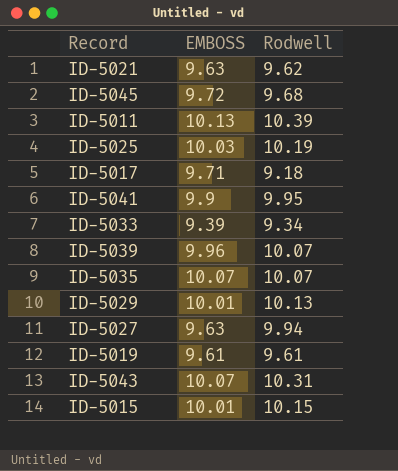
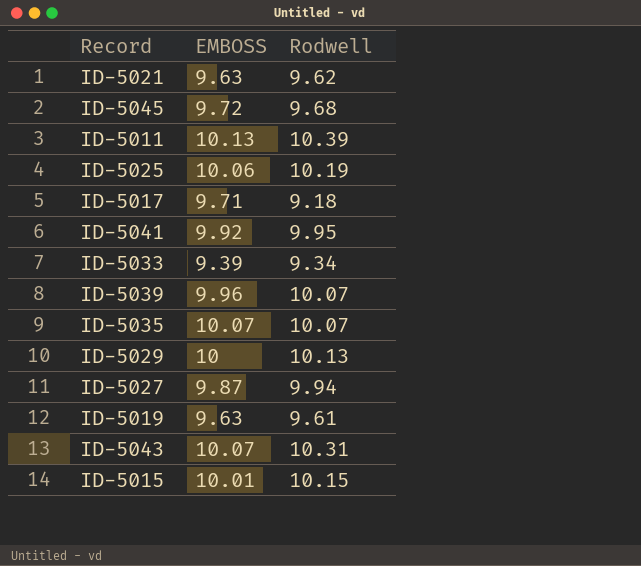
ID-5025 | EMBOSS: 10.03 -> 10.06
ID-5041 | EMBOSS: 9.9 -> 9.92
ID-5029 | EMBOSS: 10.01 -> 10
ID-5027 | EMBOSS: 9.63 -> 9.87
ID-5019 | EMBOSS: 9.61 -> 9.63

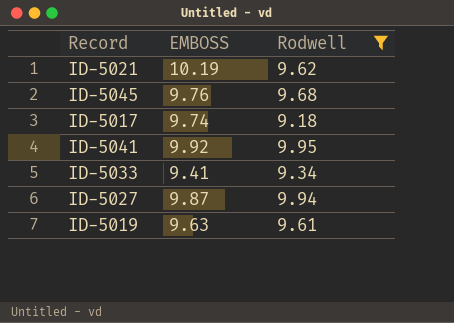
filter: none -> Rodwell <= 9.95
ID-5021 | EMBOSS: 9.63 -> 10.19
ID-5045 | EMBOSS: 9.72 -> 9.76
ID-5017 | EMBOSS: 9.71 -> 9.74
ID-5033 | EMBOSS: 9.39 -> 9.41

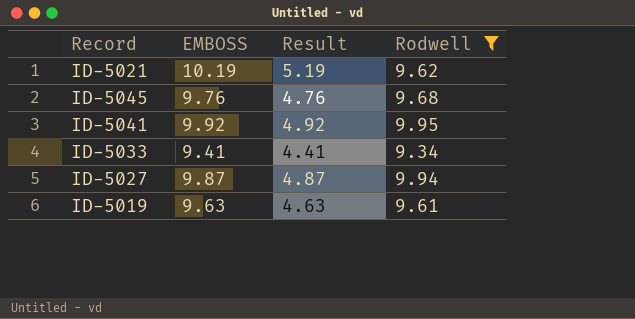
column Result | formula: none -> [EMBOSS] - 5
row ID-5017: 9.74 | 9.18 -> none

